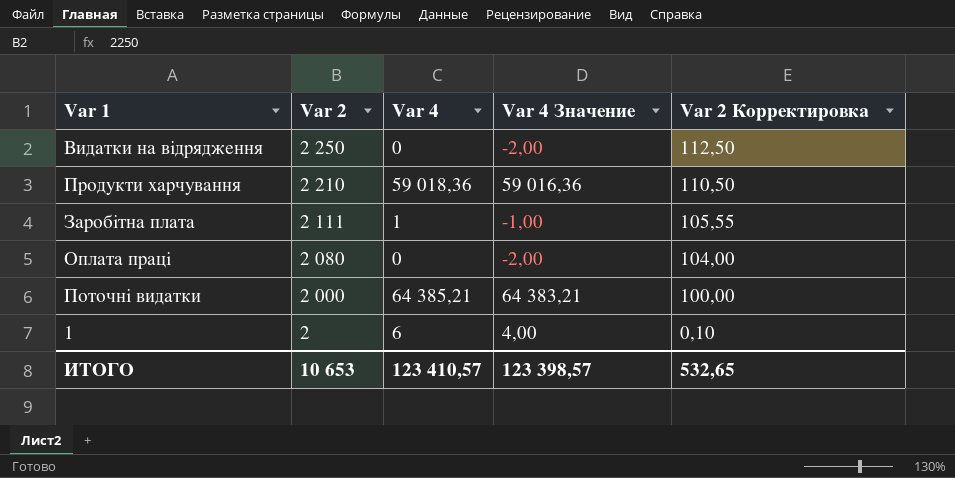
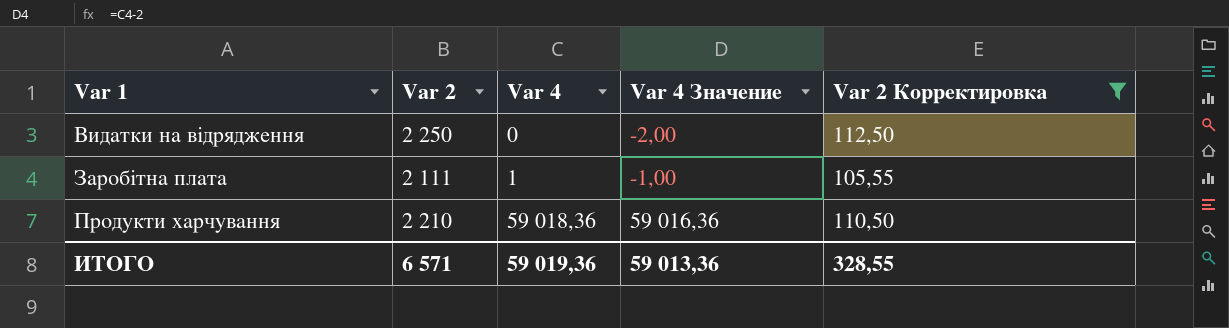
filter: none -> Var 2 Корректировка >= 105,55
row order: Var 2 descending -> Var 1 ascending
ИТОГО | Var 2: 10 653 -> 6 571
ИТОГО | Var 4: 123 410,57 -> 59 019,36
ИТОГО | Var 4 Значение: 123 398,57 -> 59 013,36
ИТОГО | Var 2 Корректировка: 532,65 -> 328,55

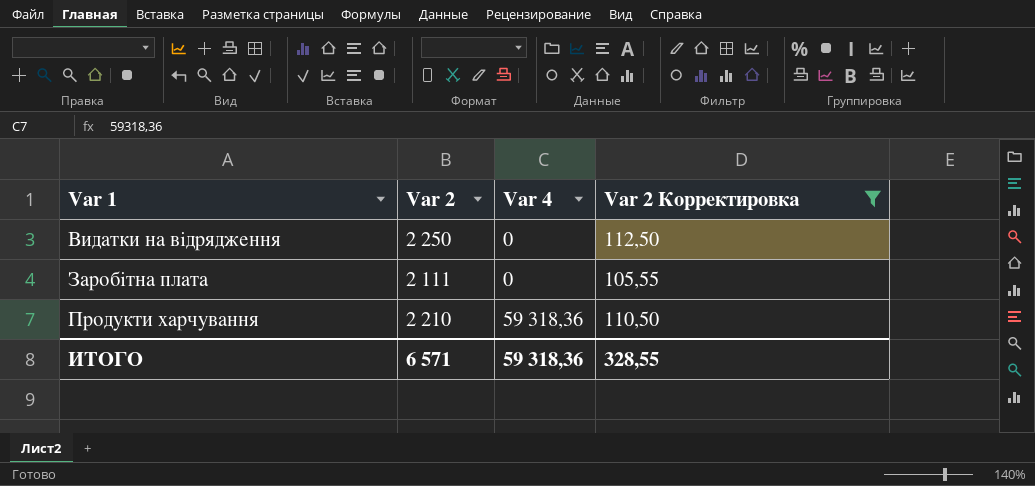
column Var 4 Значение | formula: [Var 4] - 2 -> none
Заробітна плата | Var 4: 1 -> 0
Продукти харчування | Var 4: 59 018,36 -> 59 318,36
ИТОГО | Var 4: 59 019,36 -> 59 318,36

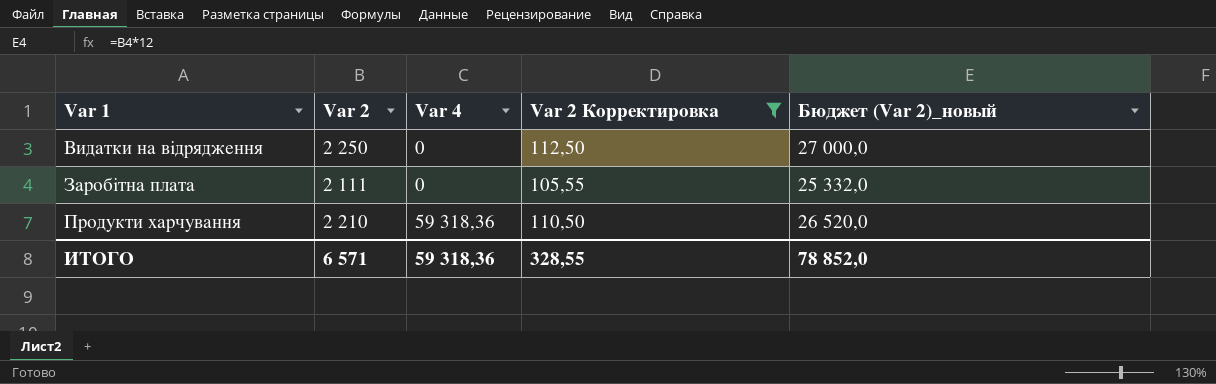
column Бюджет (Var 2)_новый | formula: none -> [Var 2] * 12

